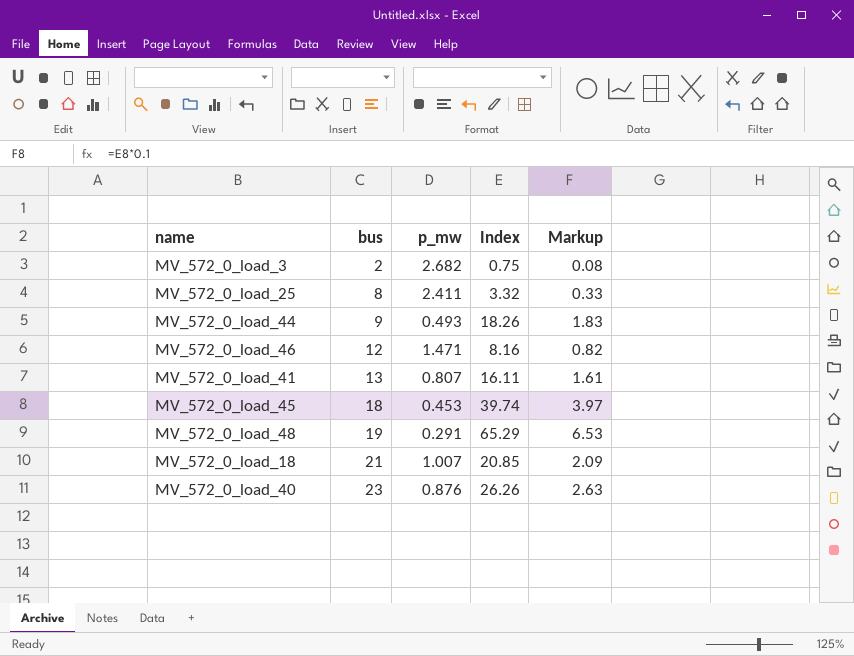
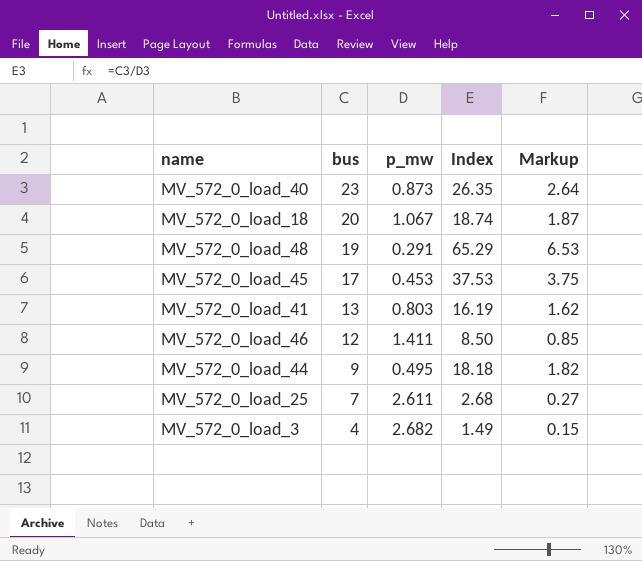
row order: bus ascending -> bus descending
MV_572_0_load_40 | p_mw: 0.876 -> 0.873
MV_572_0_load_40 | Index: 26.26 -> 26.35
MV_572_0_load_40 | Markup: 2.63 -> 2.64
MV_572_0_load_18 | bus: 21 -> 20
MV_572_0_load_18 | p_mw: 1.007 -> 1.067
MV_572_0_load_18 | Index: 20.85 -> 18.74
MV_572_0_load_18 | Markup: 2.09 -> 1.87
MV_572_0_load_45 | bus: 18 -> 17
MV_572_0_load_45 | Index: 39.74 -> 37.53
MV_572_0_load_45 | Markup: 3.97 -> 3.75
MV_572_0_load_41 | p_mw: 0.807 -> 0.803
MV_572_0_load_41 | Index: 16.11 -> 16.19
MV_572_0_load_41 | Markup: 1.61 -> 1.62
MV_572_0_load_46 | p_mw: 1.471 -> 1.411
MV_572_0_load_46 | Index: 8.16 -> 8.50
MV_572_0_load_46 | Markup: 0.82 -> 0.85
MV_572_0_load_44 | p_mw: 0.493 -> 0.495
MV_572_0_load_44 | Index: 18.26 -> 18.18
MV_572_0_load_44 | Markup: 1.83 -> 1.82
MV_572_0_load_25 | bus: 8 -> 7
MV_572_0_load_25 | p_mw: 2.411 -> 2.611
MV_572_0_load_25 | Index: 3.32 -> 2.68
MV_572_0_load_25 | Markup: 0.33 -> 0.27
MV_572_0_load_3 | bus: 2 -> 4
MV_572_0_load_3 | Index: 0.75 -> 1.49
MV_572_0_load_3 | Markup: 0.08 -> 0.15

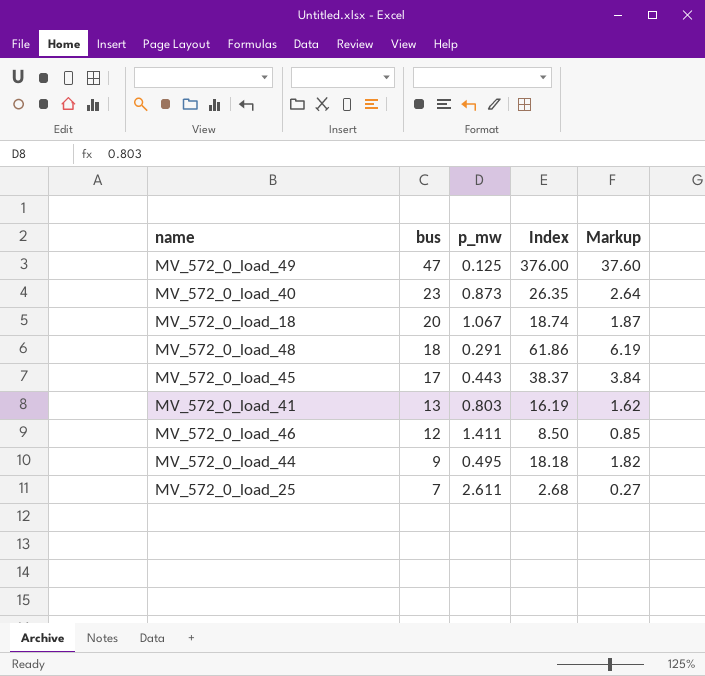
row MV_572_0_load_3: 4 | 2.682 | 1.49 | 0.15 -> none
row MV_572_0_load_49: none -> 47 | 0.125 | 376.00 | 37.60
MV_572_0_load_48 | bus: 19 -> 18
MV_572_0_load_48 | Index: 65.29 -> 61.86
MV_572_0_load_48 | Markup: 6.53 -> 6.19
MV_572_0_load_45 | p_mw: 0.453 -> 0.443
MV_572_0_load_45 | Index: 37.53 -> 38.37
MV_572_0_load_45 | Markup: 3.75 -> 3.84

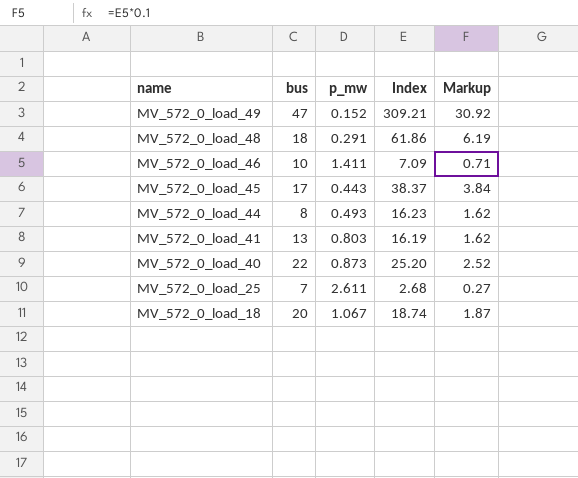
row order: bus descending -> name descending
MV_572_0_load_49 | p_mw: 0.125 -> 0.152
MV_572_0_load_49 | Index: 376.00 -> 309.21
MV_572_0_load_49 | Markup: 37.60 -> 30.92
MV_572_0_load_46 | bus: 12 -> 10
MV_572_0_load_46 | Index: 8.50 -> 7.09
MV_572_0_load_46 | Markup: 0.85 -> 0.71
MV_572_0_load_44 | bus: 9 -> 8
MV_572_0_load_44 | p_mw: 0.495 -> 0.493
MV_572_0_load_44 | Index: 18.18 -> 16.23
MV_572_0_load_44 | Markup: 1.82 -> 1.62
MV_572_0_load_40 | bus: 23 -> 22
MV_572_0_load_40 | Index: 26.35 -> 25.20
MV_572_0_load_40 | Markup: 2.64 -> 2.52

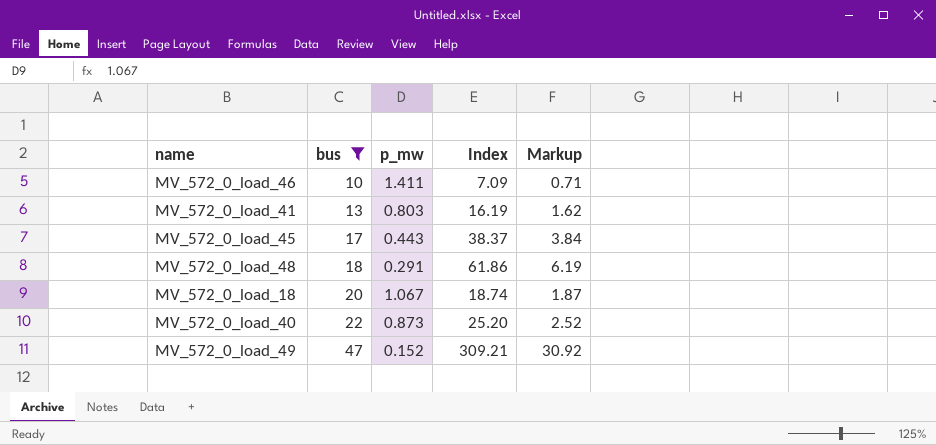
filter: none -> bus >= 10
row order: name descending -> bus ascending

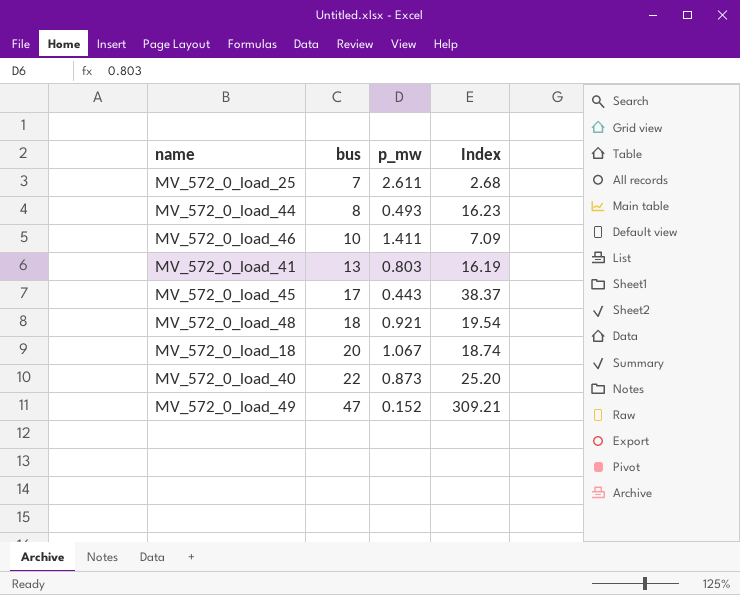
filter: bus >= 10 -> none
column Markup | formula: [Index] * 0.1 -> none
MV_572_0_load_48 | p_mw: 0.291 -> 0.921
MV_572_0_load_48 | Index: 61.86 -> 19.54

